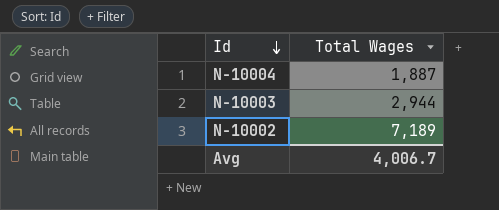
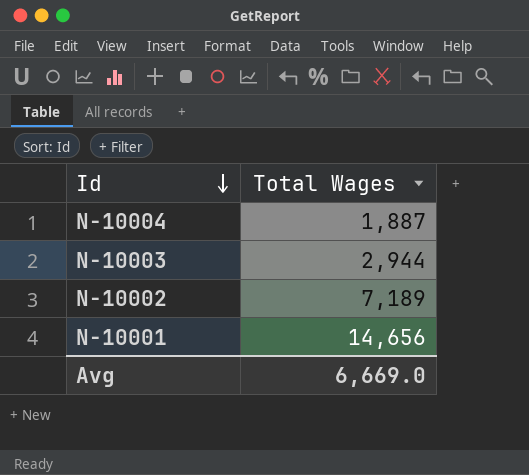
row N-10001: none -> 14,656
Avg | Total Wages: 4,006.7 -> 6,669.0

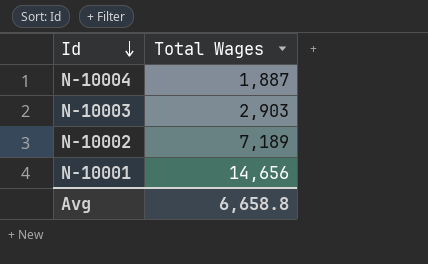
N-10003 | Total Wages: 2,944 -> 2,903
Avg | Total Wages: 6,669.0 -> 6,658.8

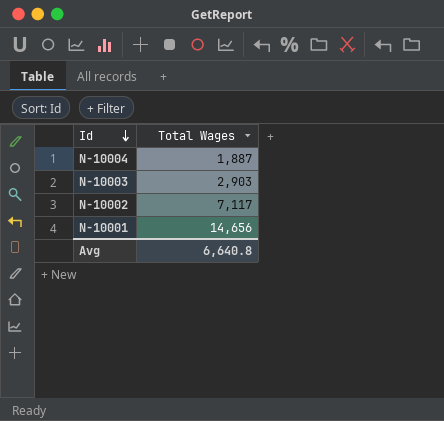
N-10002 | Total Wages: 7,189 -> 7,117
Avg | Total Wages: 6,658.8 -> 6,640.8

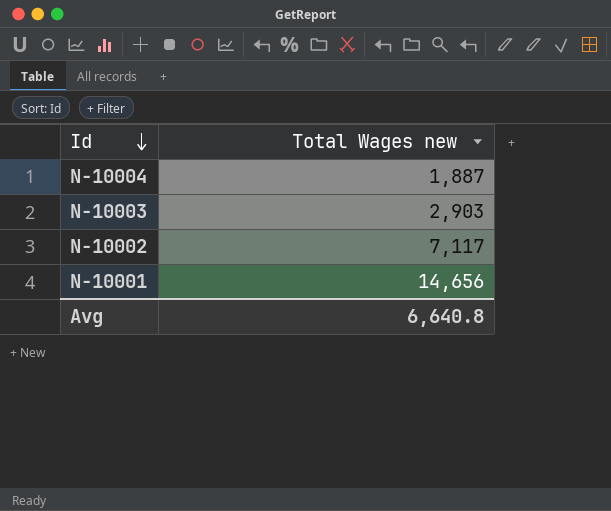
column name: Total Wages -> Total Wages new

